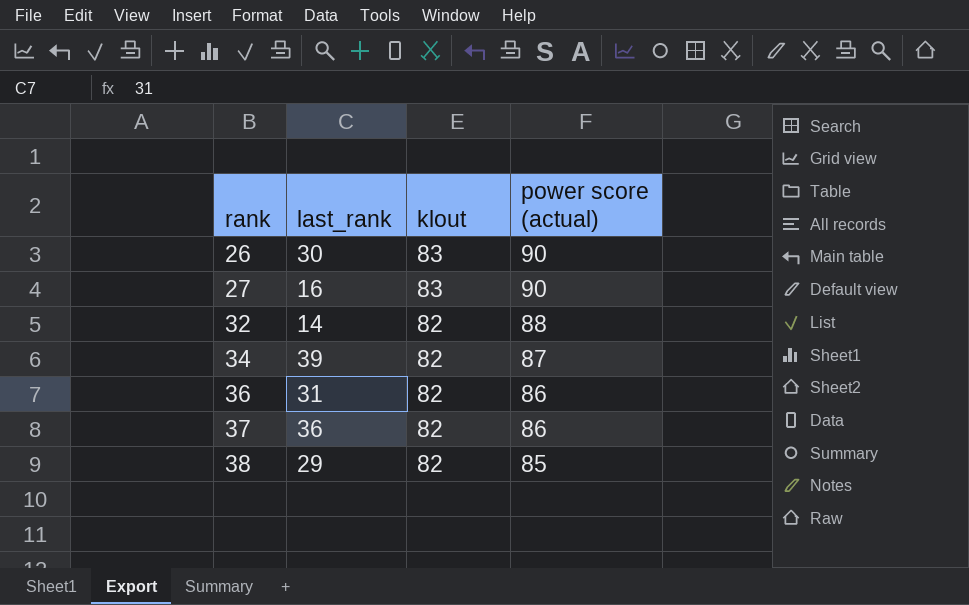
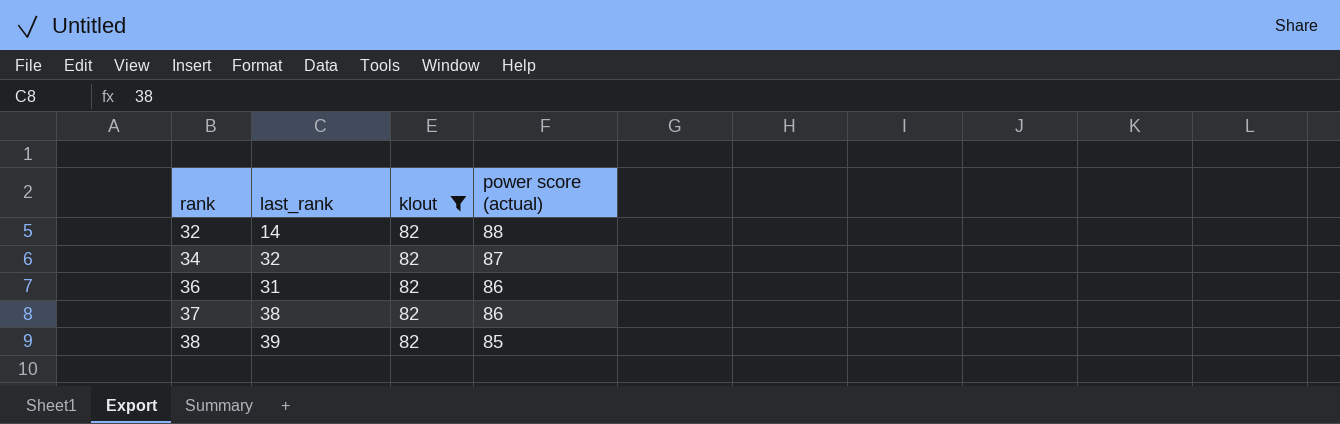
filter: none -> klout = 82
34 | last_rank: 39 -> 32
37 | last_rank: 36 -> 38
38 | last_rank: 29 -> 39

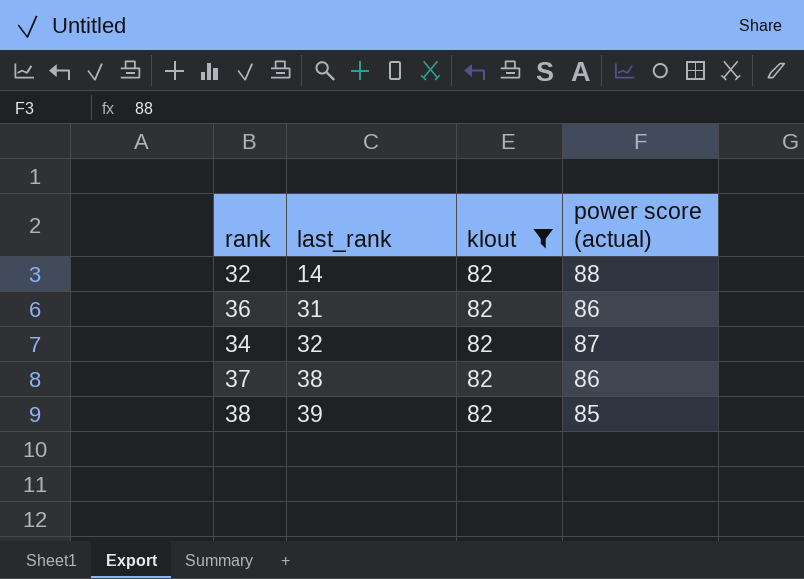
row order: rank ascending -> last_rank ascending

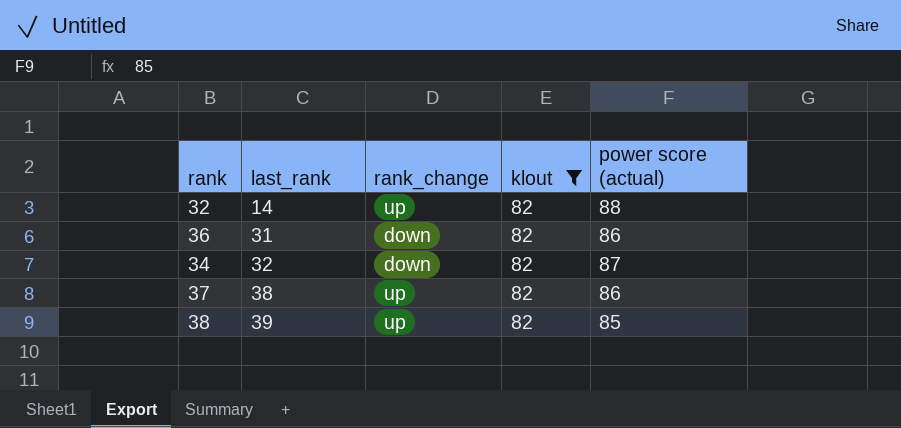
column rank_change | position: none -> 3

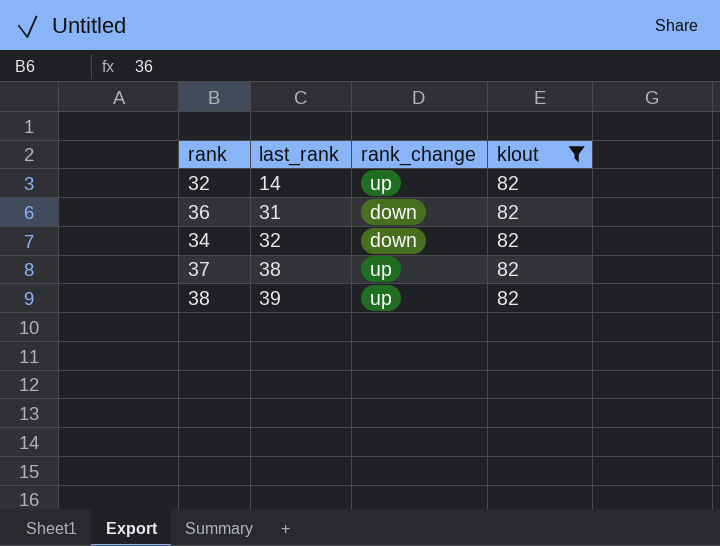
column power score (actual) | position: 5 -> none

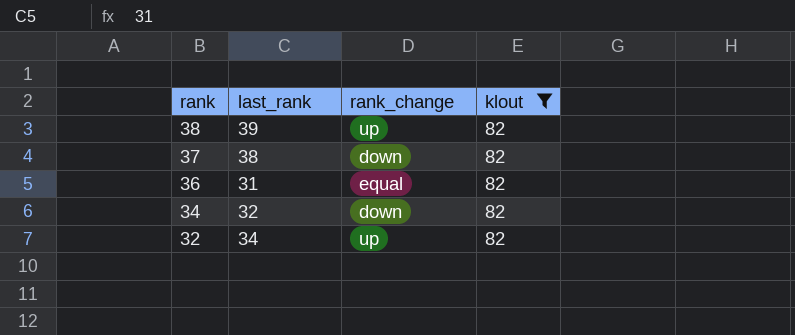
row order: last_rank ascending -> rank descending
37 | rank_change: up -> down
36 | rank_change: down -> equal
32 | last_rank: 14 -> 34

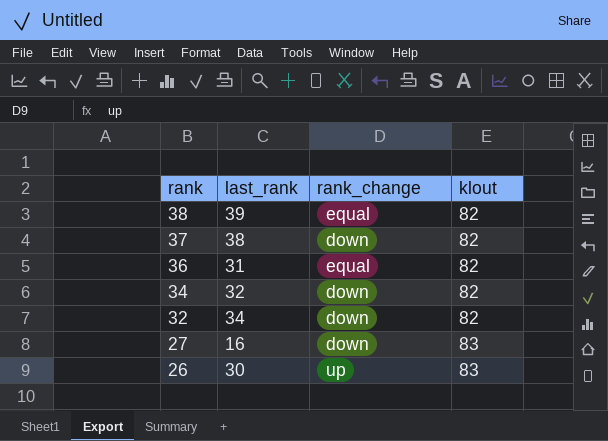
filter: klout = 82 -> none
38 | rank_change: up -> equal
32 | rank_change: up -> down

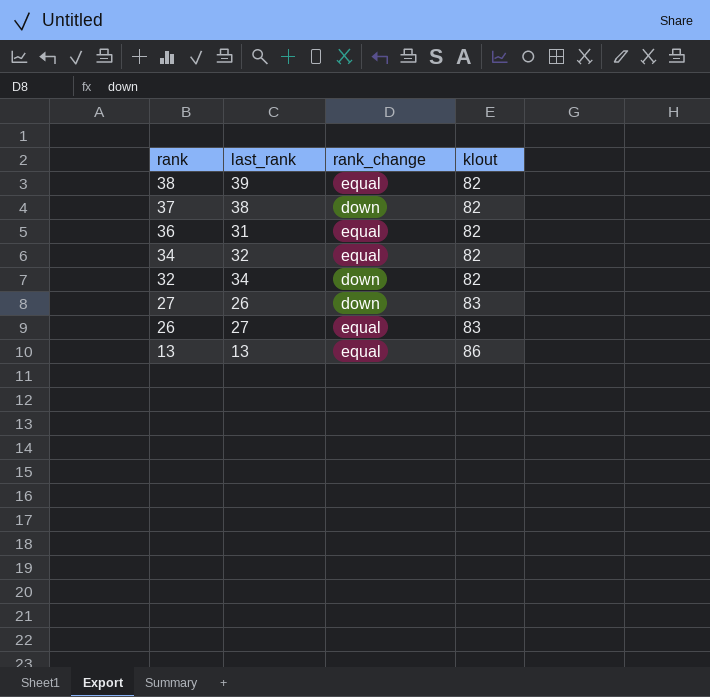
34 | rank_change: down -> equal
27 | last_rank: 16 -> 26
26 | last_rank: 30 -> 27
26 | rank_change: up -> equal
row 13: none -> 13 | equal | 86

